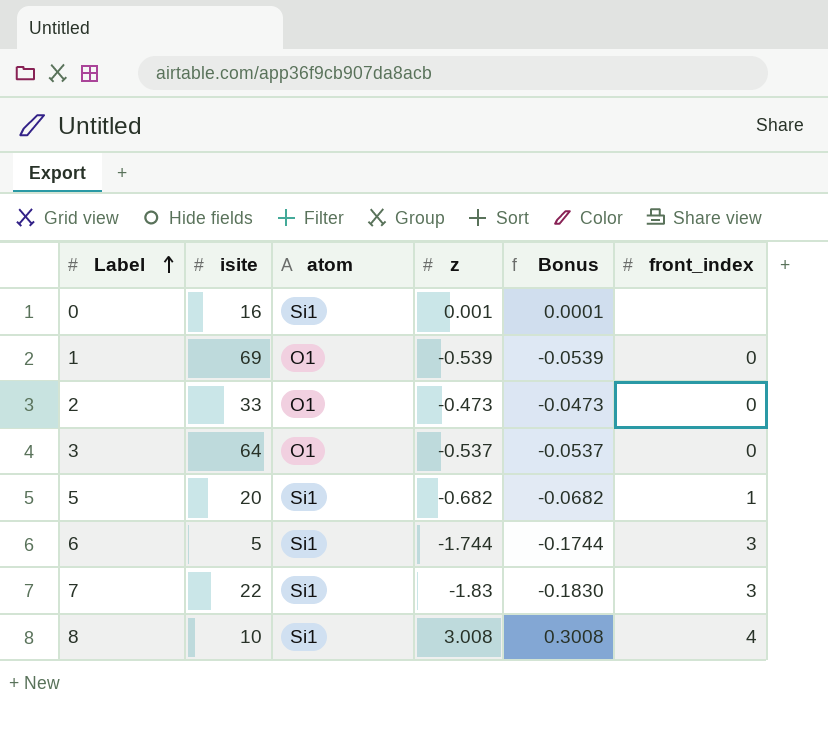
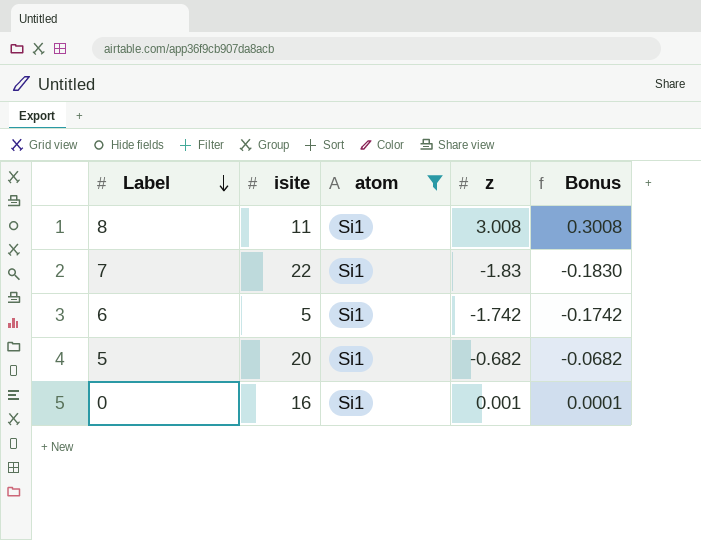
filter: none -> atom = Si1
row order: Label ascending -> Label descending
column front_index | position: 6 -> none
8 | isite: 10 -> 11
6 | z: -1.744 -> -1.742
6 | Bonus: -0.1744 -> -0.1742

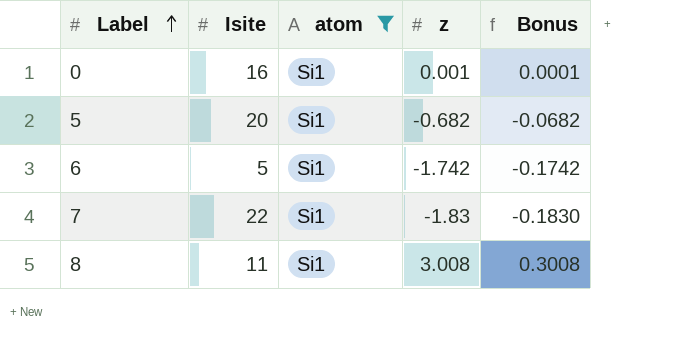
row order: Label descending -> Label ascending
column name: isite -> Isite

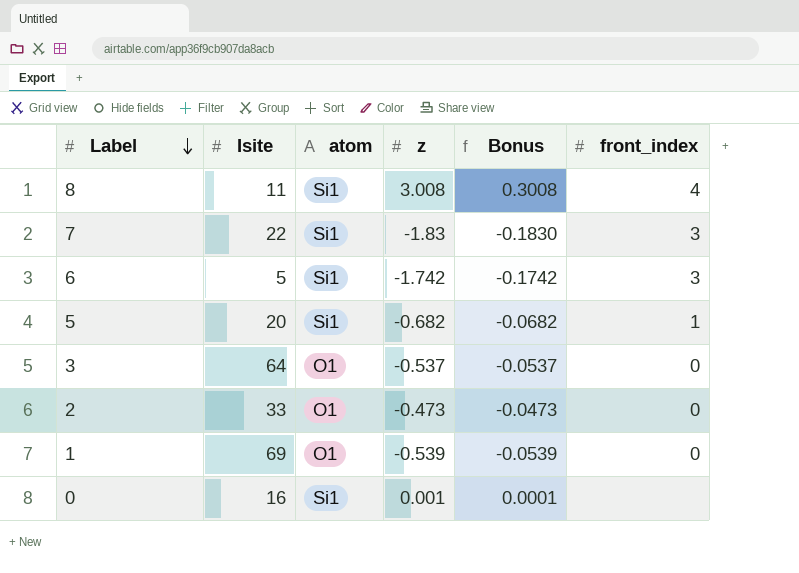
filter: atom = Si1 -> none
row order: Label ascending -> Label descending
column front_index | position: none -> 6

